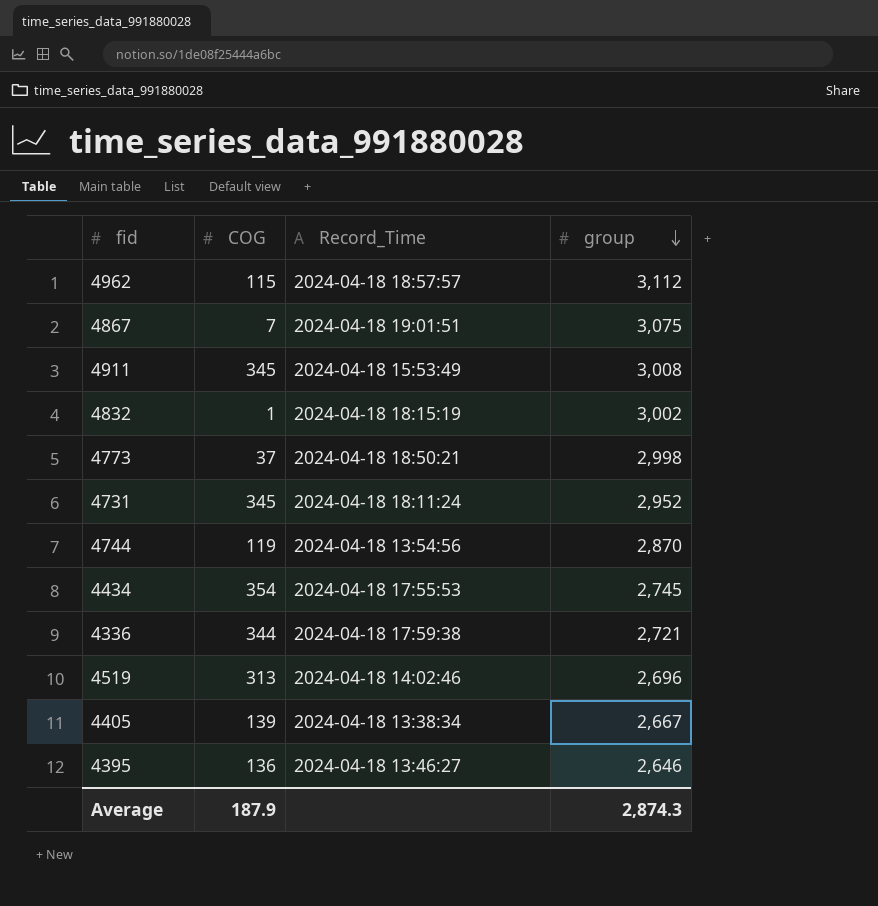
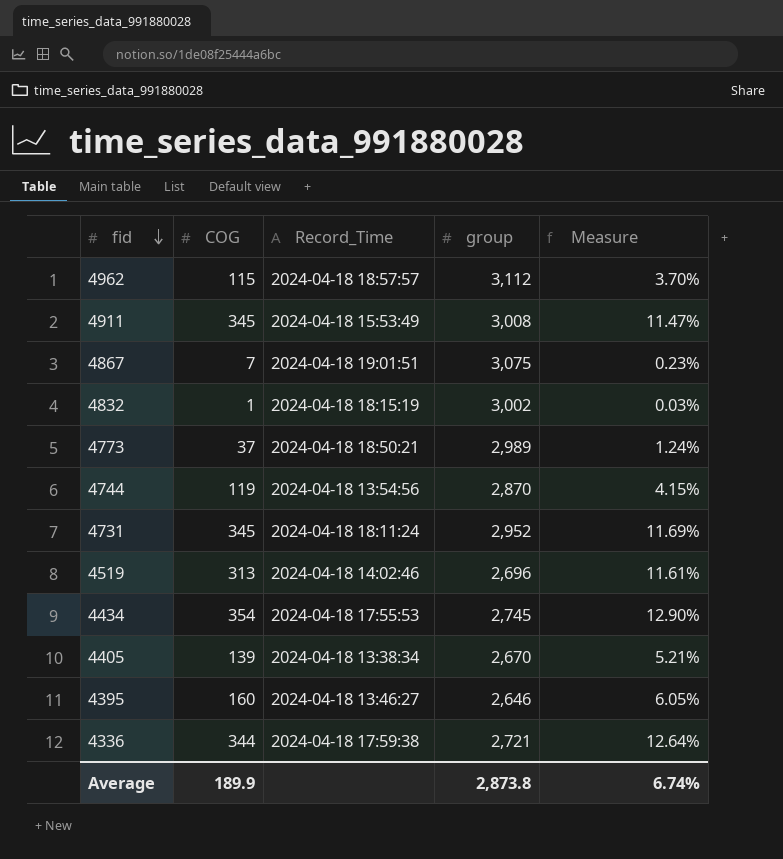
row order: group descending -> fid descending
column Measure | formula: none -> [COG] / [group]
4773 | group: 2,998 -> 2,989
4405 | group: 2,667 -> 2,670
4395 | COG: 136 -> 160
Average | COG: 187.9 -> 189.9
Average | group: 2,874.3 -> 2,873.8

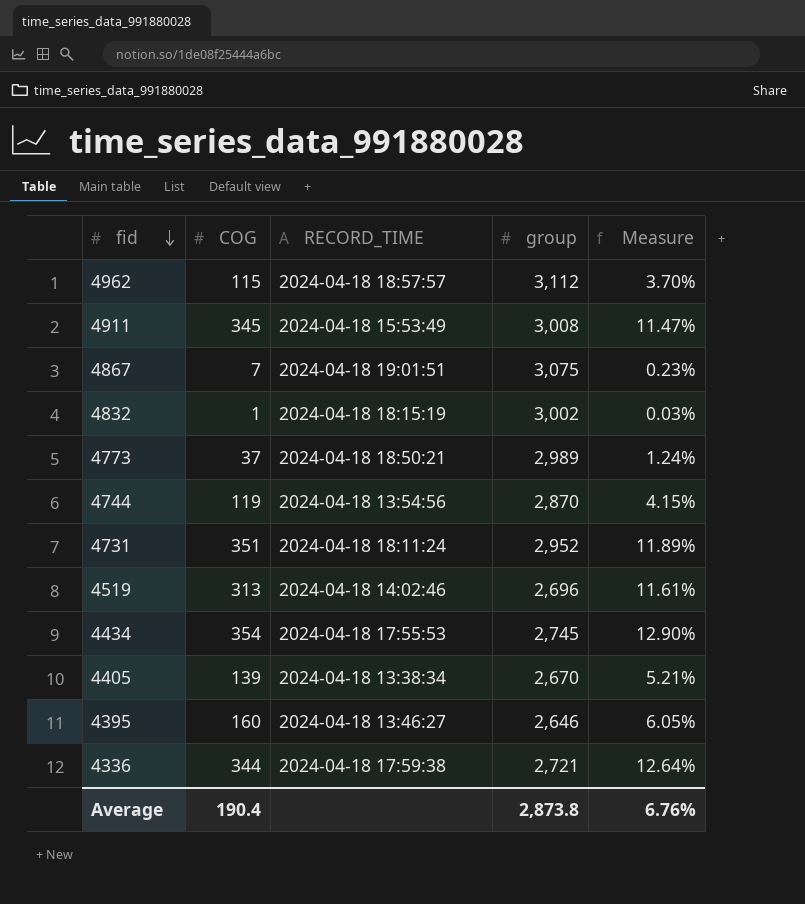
column name: Record_Time -> RECORD_TIME
4731 | COG: 345 -> 351
4731 | Measure: 11.69% -> 11.89%
Average | COG: 189.9 -> 190.4
Average | Measure: 6.74% -> 6.76%

